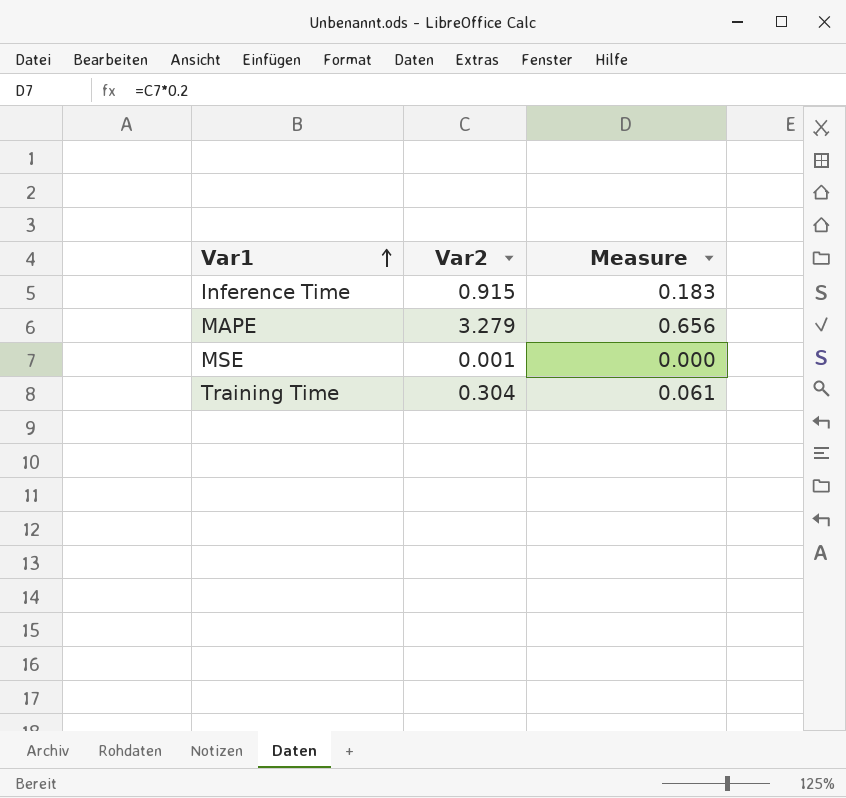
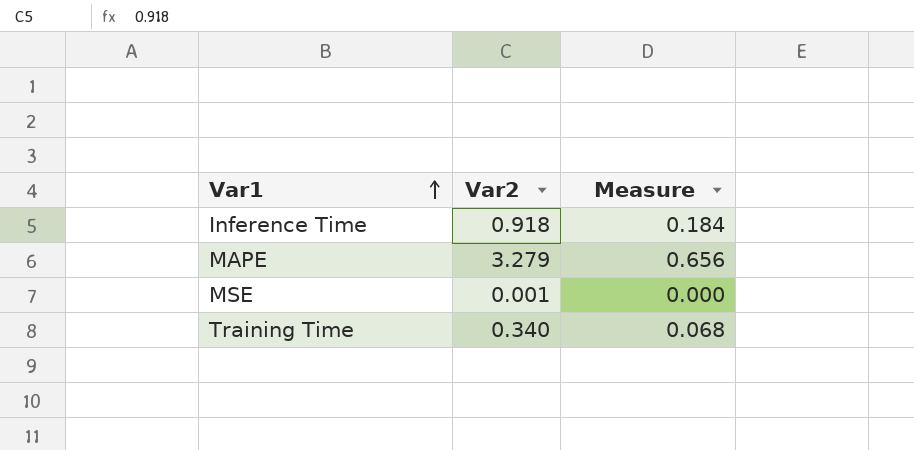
Inference Time | Var2: 0.915 -> 0.918
Inference Time | Measure: 0.183 -> 0.184
Training Time | Var2: 0.304 -> 0.340
Training Time | Measure: 0.061 -> 0.068

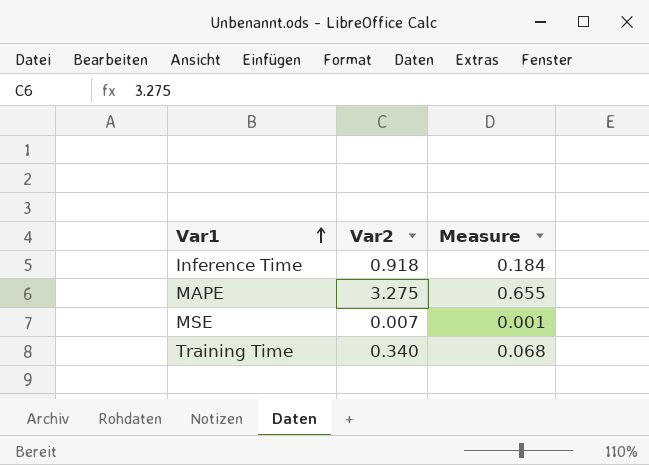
MAPE | Var2: 3.279 -> 3.275
MAPE | Measure: 0.656 -> 0.655
MSE | Var2: 0.001 -> 0.007
MSE | Measure: 0.000 -> 0.001

